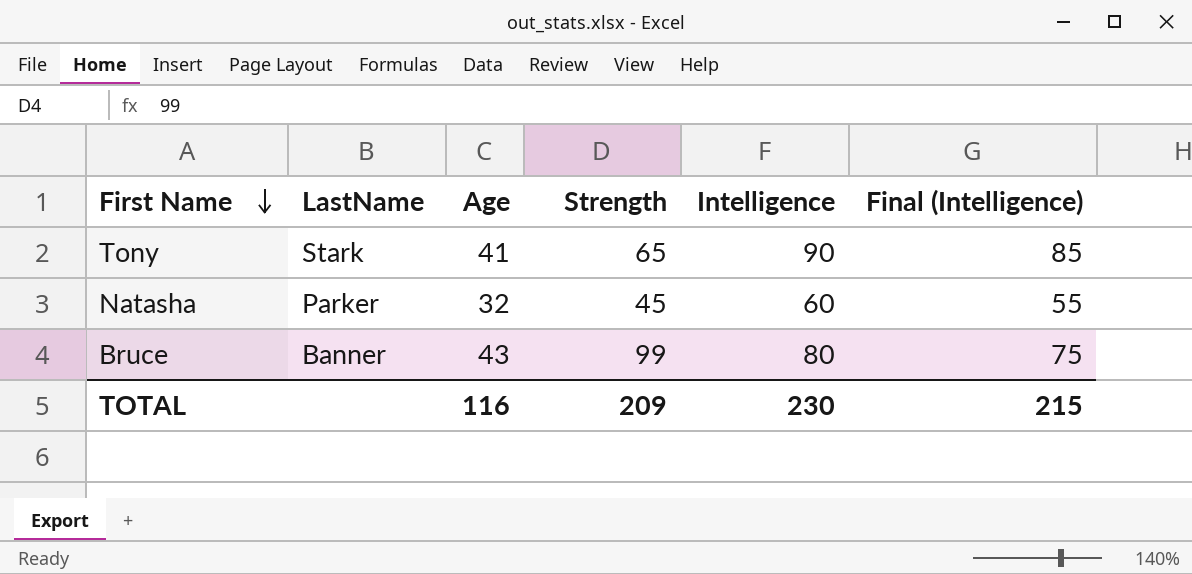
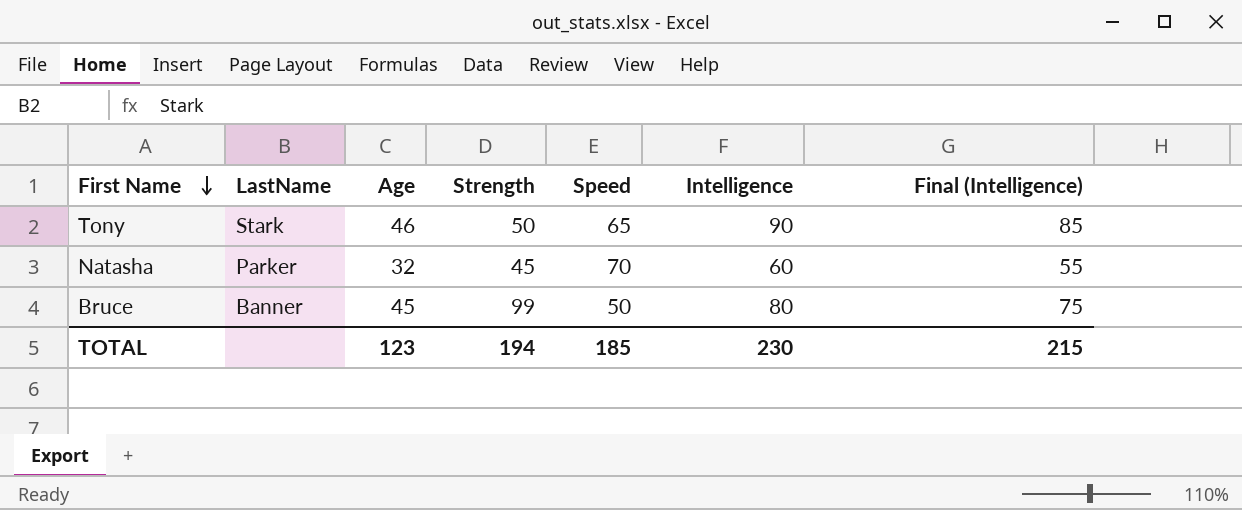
column Speed | position: none -> 5
Tony | Age: 41 -> 46
Tony | Strength: 65 -> 50
Bruce | Age: 43 -> 45
TOTAL | Age: 116 -> 123
TOTAL | Strength: 209 -> 194

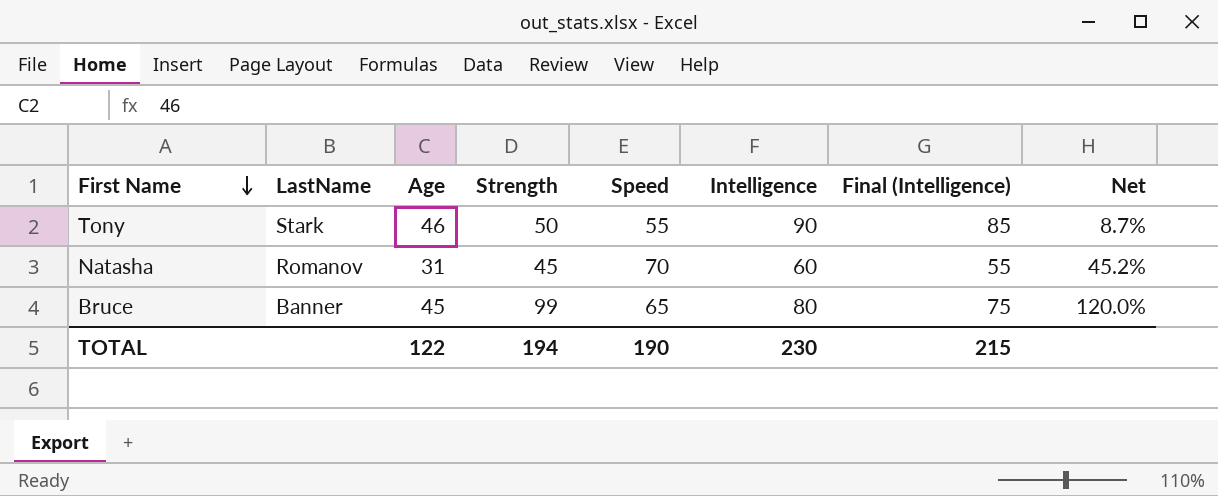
column Net | formula: none -> ([Strength] - [Age]) / [Age]
Tony | Speed: 65 -> 55
Natasha | LastName: Parker -> Romanov
Natasha | Age: 32 -> 31
Bruce | Speed: 50 -> 65
TOTAL | Age: 123 -> 122
TOTAL | Speed: 185 -> 190

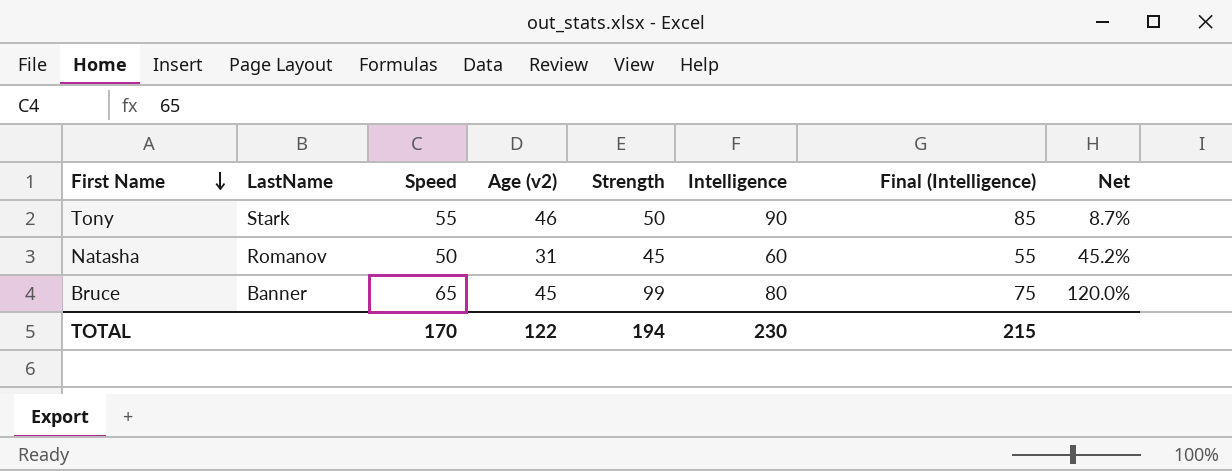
column Speed | position: 5 -> 3
column name: Age -> Age (v2)
Natasha | Speed: 70 -> 50
TOTAL | Speed: 190 -> 170

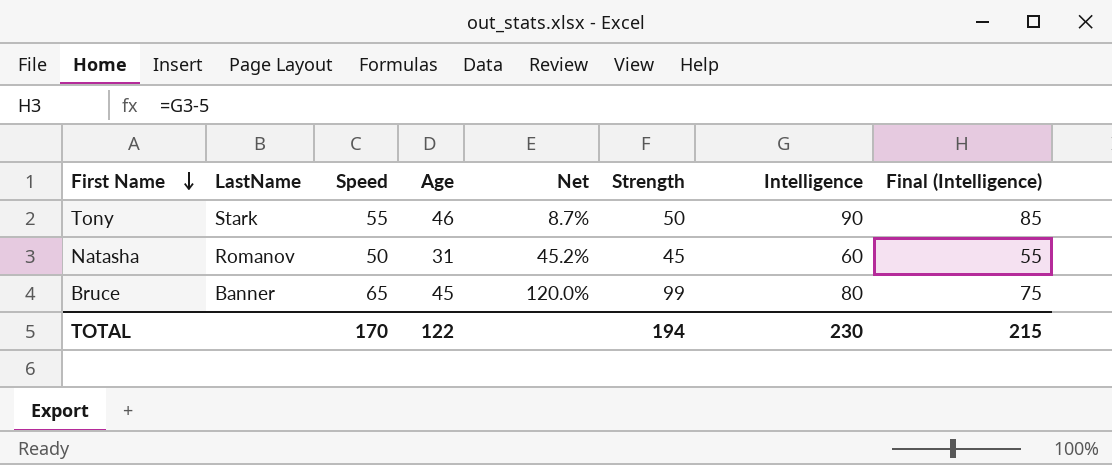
column name: Age (v2) -> Age
column Net | position: 8 -> 5

